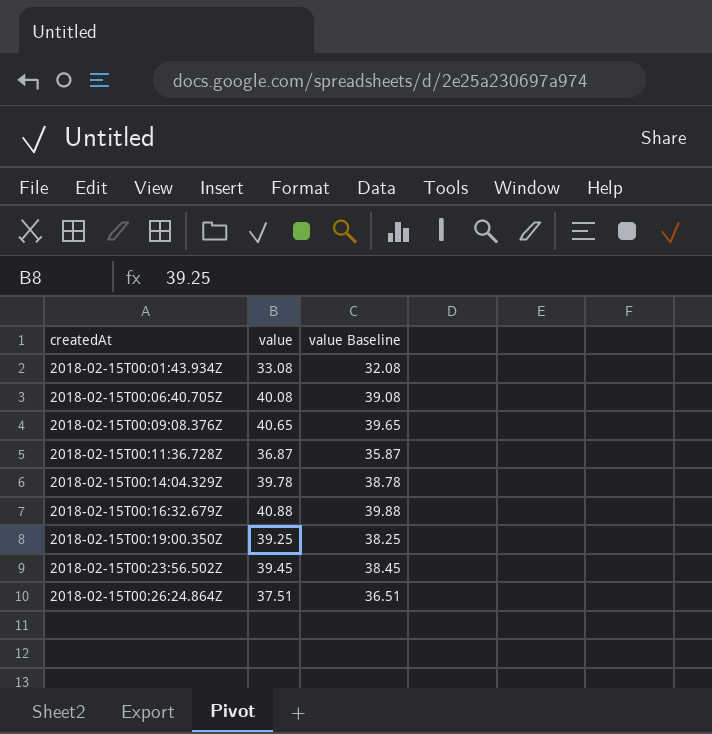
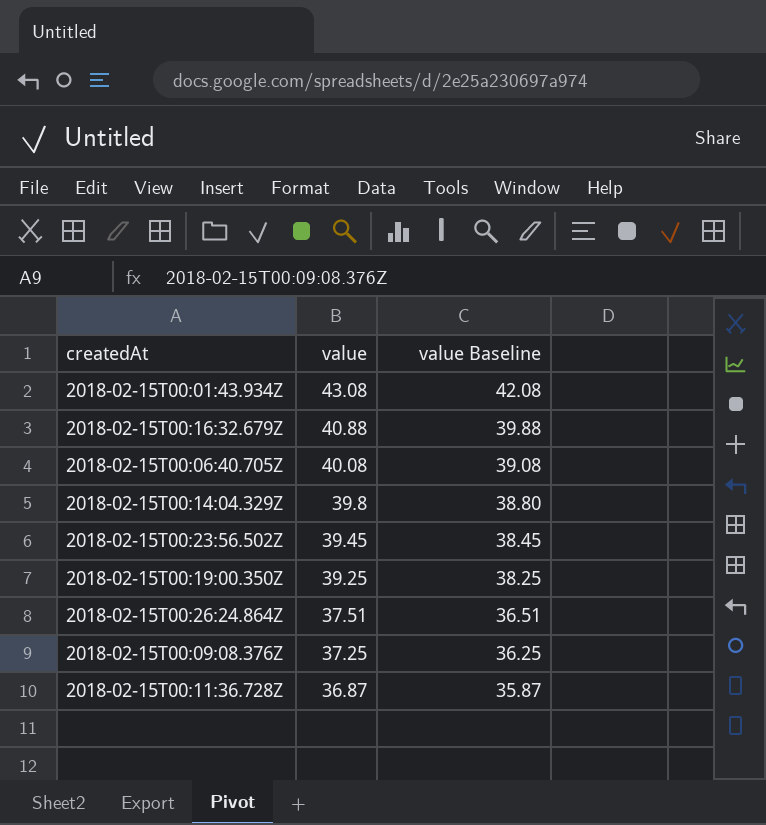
row order: createdAt ascending -> value descending
2018-02-15T00:01:43.934Z | value: 33.08 -> 43.08
2018-02-15T00:01:43.934Z | value Baseline: 32.08 -> 42.08
2018-02-15T00:14:04.329Z | value: 39.78 -> 39.8
2018-02-15T00:14:04.329Z | value Baseline: 38.78 -> 38.80
2018-02-15T00:09:08.376Z | value: 40.65 -> 37.25
2018-02-15T00:09:08.376Z | value Baseline: 39.65 -> 36.25

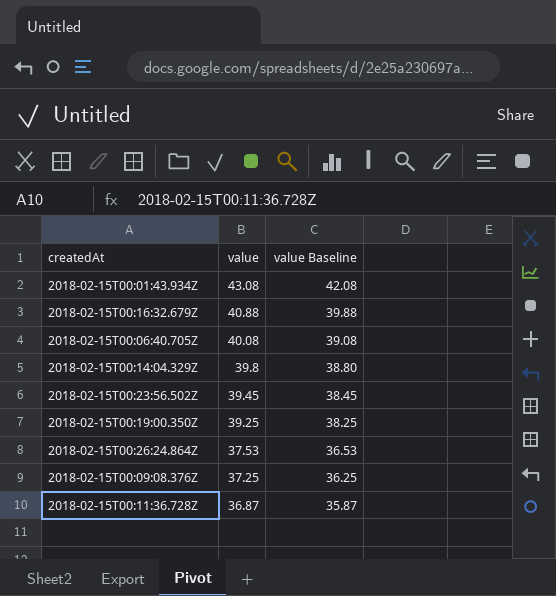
2018-02-15T00:26:24.864Z | value: 37.51 -> 37.53
2018-02-15T00:26:24.864Z | value Baseline: 36.51 -> 36.53

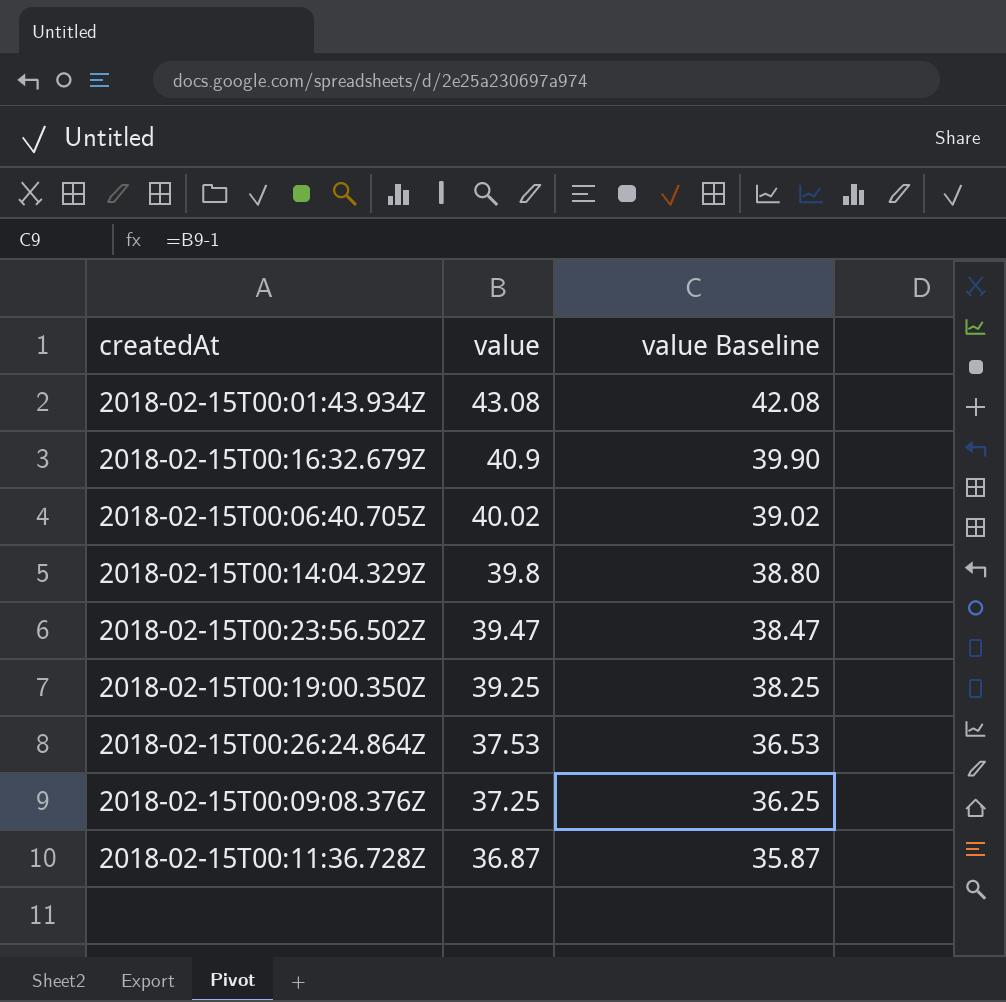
2018-02-15T00:16:32.679Z | value: 40.88 -> 40.9
2018-02-15T00:16:32.679Z | value Baseline: 39.88 -> 39.90
2018-02-15T00:06:40.705Z | value: 40.08 -> 40.02
2018-02-15T00:06:40.705Z | value Baseline: 39.08 -> 39.02
2018-02-15T00:23:56.502Z | value: 39.45 -> 39.47
2018-02-15T00:23:56.502Z | value Baseline: 38.45 -> 38.47

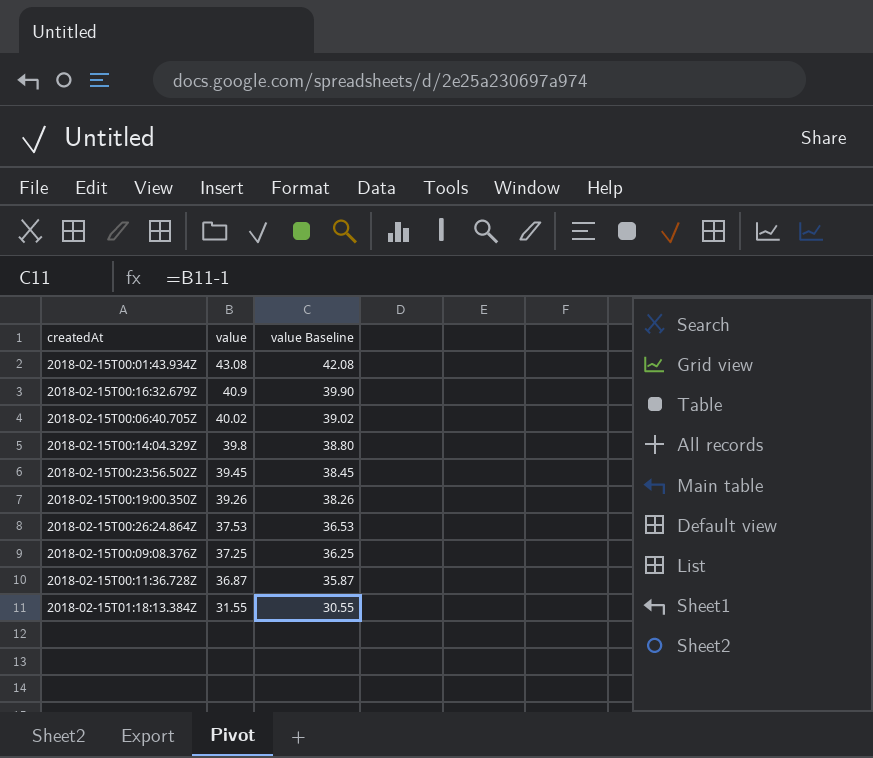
2018-02-15T00:23:56.502Z | value: 39.47 -> 39.45
2018-02-15T00:23:56.502Z | value Baseline: 38.47 -> 38.45
2018-02-15T00:19:00.350Z | value: 39.25 -> 39.26
2018-02-15T00:19:00.350Z | value Baseline: 38.25 -> 38.26
row 2018-02-15T01:18:13.384Z: none -> 31.55 | 30.55

